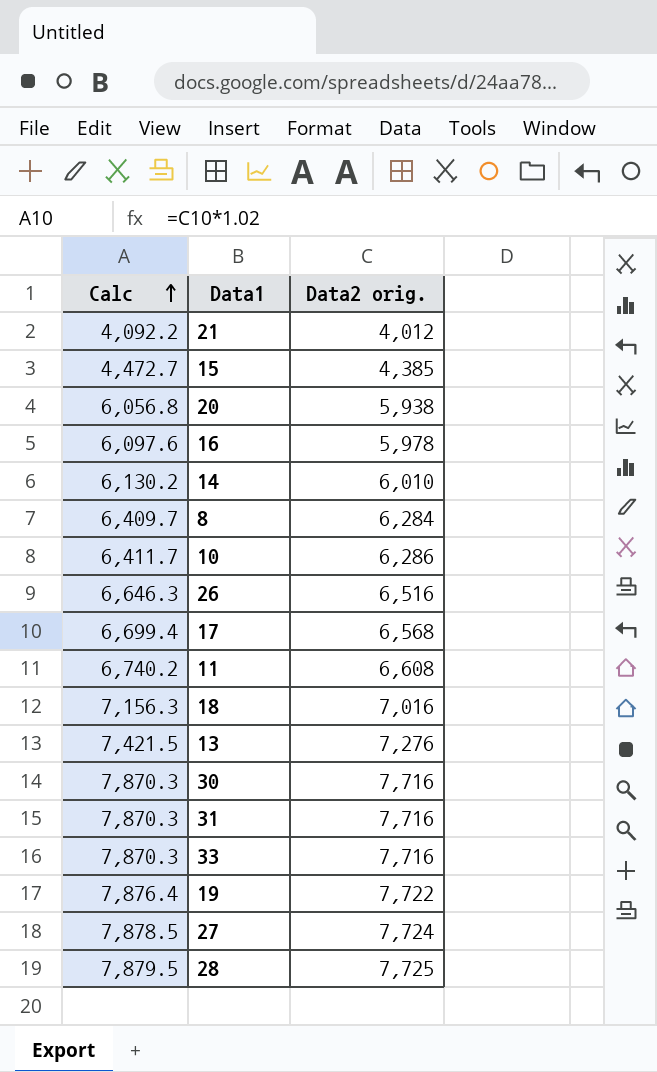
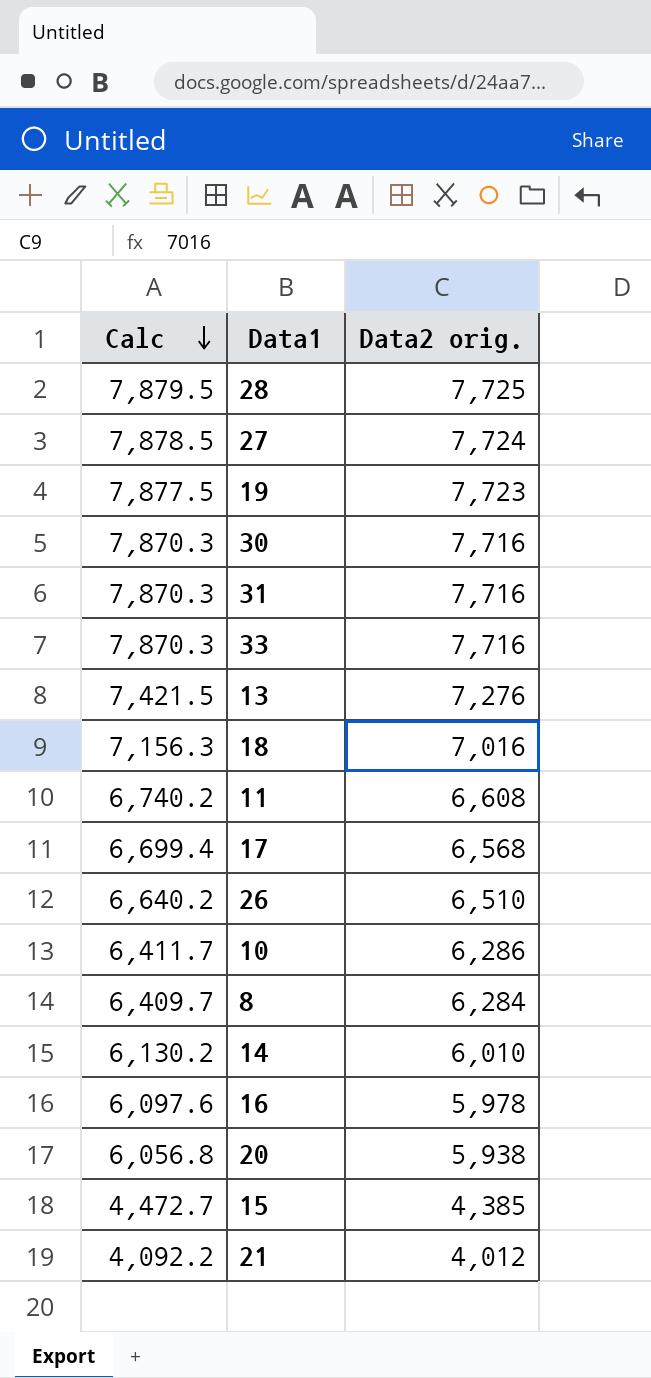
row order: Calc ascending -> Calc descending
19 | Calc: 7,876.4 -> 7,877.5
19 | Data2 orig.: 7,722 -> 7,723
26 | Calc: 6,646.3 -> 6,640.2
26 | Data2 orig.: 6,516 -> 6,510

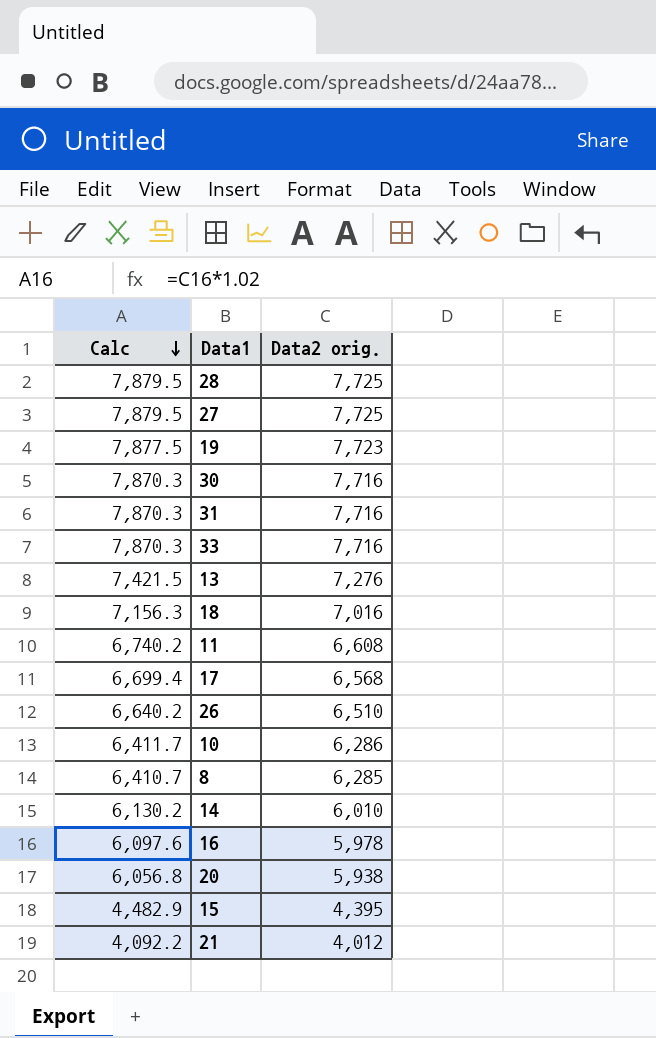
27 | Calc: 7,878.5 -> 7,879.5
27 | Data2 orig.: 7,724 -> 7,725
8 | Calc: 6,409.7 -> 6,410.7
8 | Data2 orig.: 6,284 -> 6,285
15 | Calc: 4,472.7 -> 4,482.9
15 | Data2 orig.: 4,385 -> 4,395

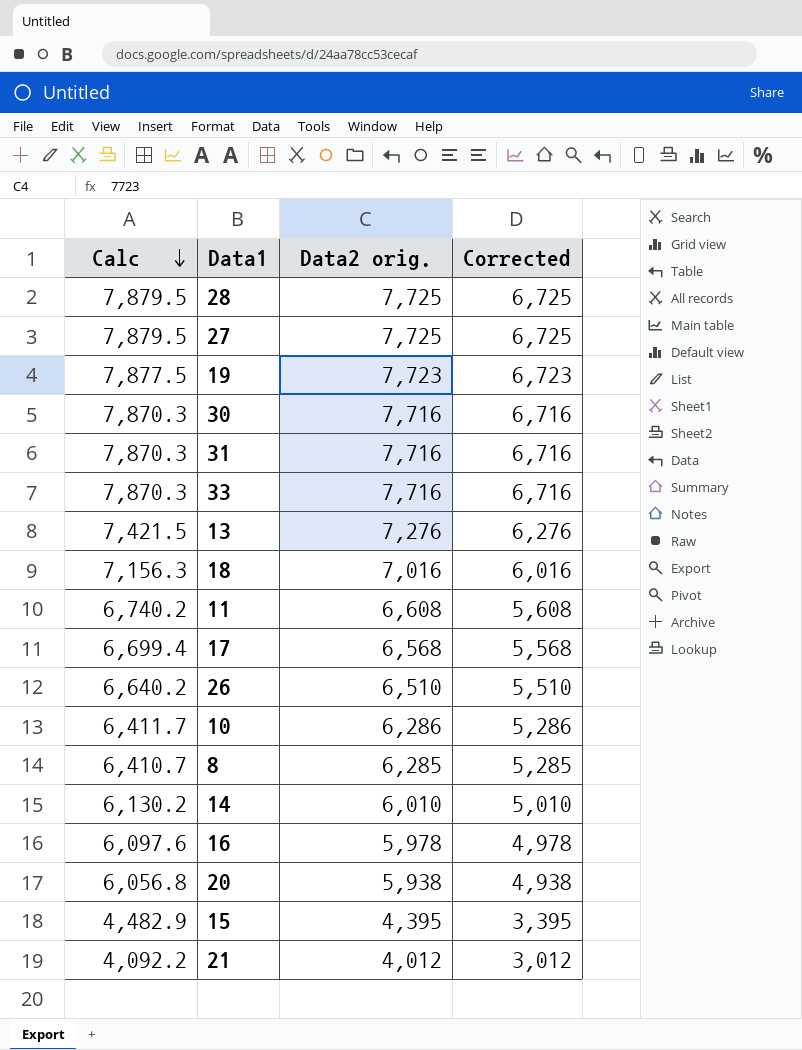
column Corrected | formula: none -> [Data2 orig.] - 1000

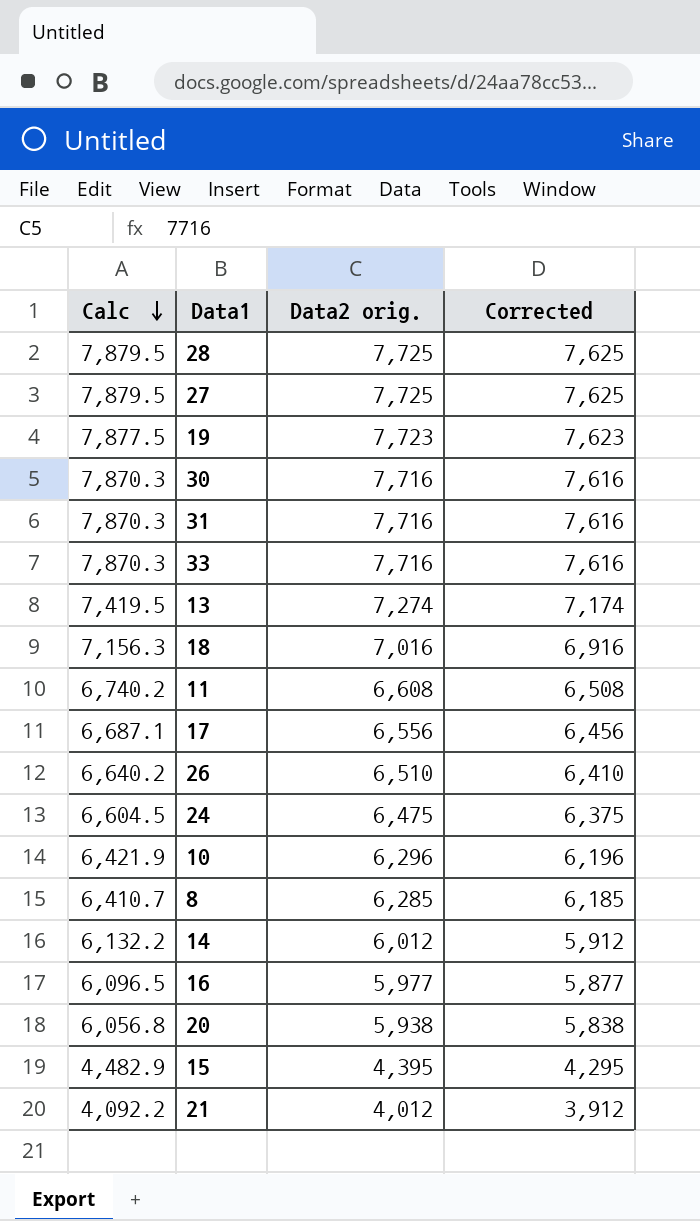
column Corrected | formula: [Data2 orig.] - 1000 -> [Data2 orig.] - 100
13 | Calc: 7,421.5 -> 7,419.5
13 | Data2 orig.: 7,276 -> 7,274
17 | Calc: 6,699.4 -> 6,687.1
17 | Data2 orig.: 6,568 -> 6,556
row 24: none -> 6,604.5 | 6,475 | 6,375
10 | Calc: 6,411.7 -> 6,421.9
10 | Data2 orig.: 6,286 -> 6,296
14 | Calc: 6,130.2 -> 6,132.2
14 | Data2 orig.: 6,010 -> 6,012
16 | Calc: 6,097.6 -> 6,096.5
16 | Data2 orig.: 5,978 -> 5,977

